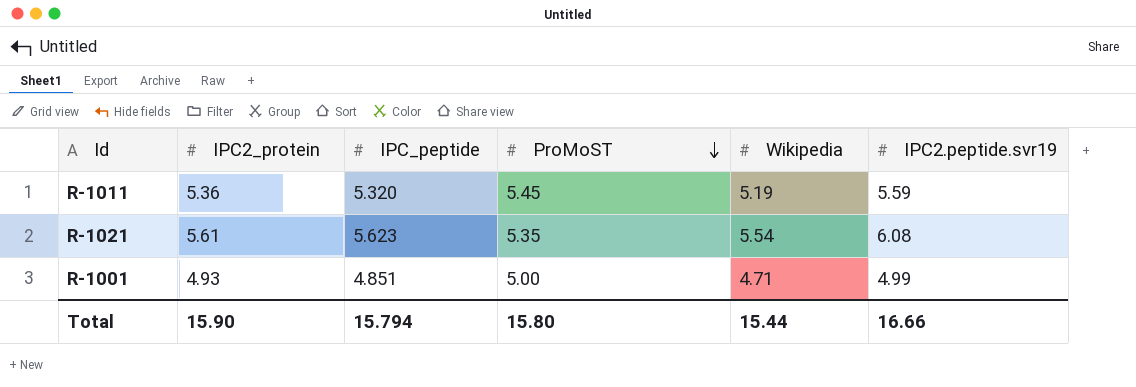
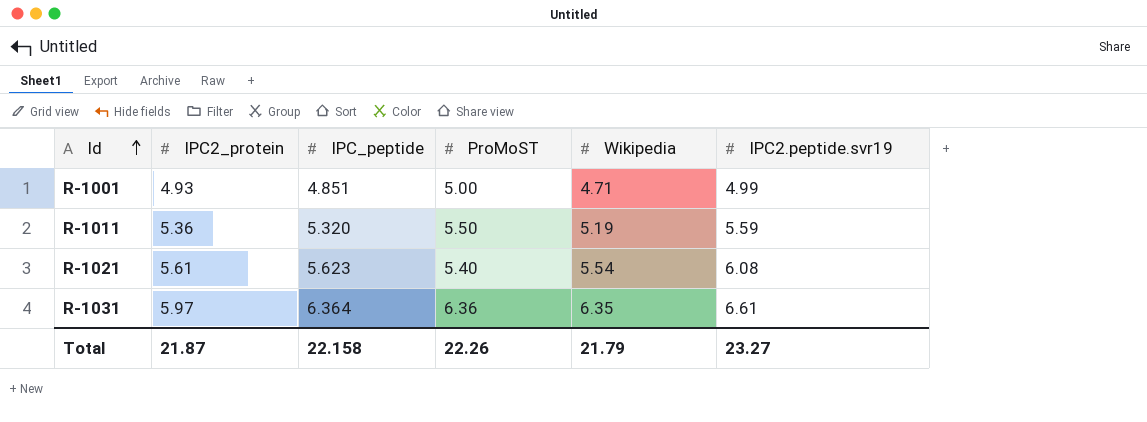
row order: ProMoST descending -> Id ascending
R-1011 | ProMoST: 5.45 -> 5.50
R-1021 | ProMoST: 5.35 -> 5.40
row R-1031: none -> 5.97 | 6.364 | 6.36 | 6.35 | 6.61
Total | IPC2_protein: 15.90 -> 21.87
Total | IPC_peptide: 15.794 -> 22.158
Total | ProMoST: 15.80 -> 22.26
Total | Wikipedia: 15.44 -> 21.79
Total | IPC2.peptide.svr19: 16.66 -> 23.27

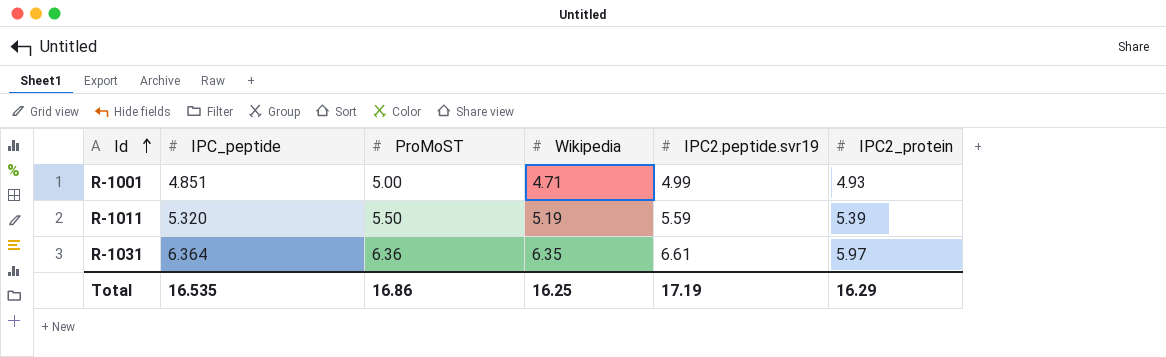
column IPC2_protein | position: 2 -> 6
row R-1021: 5.61 | 5.623 | 5.40 | 5.54 | 6.08 -> none
R-1011 | IPC2_protein: 5.36 -> 5.39
Total | IPC_peptide: 22.158 -> 16.535
Total | ProMoST: 22.26 -> 16.86
Total | Wikipedia: 21.79 -> 16.25
Total | IPC2.peptide.svr19: 23.27 -> 17.19
Total | IPC2_protein: 21.87 -> 16.29

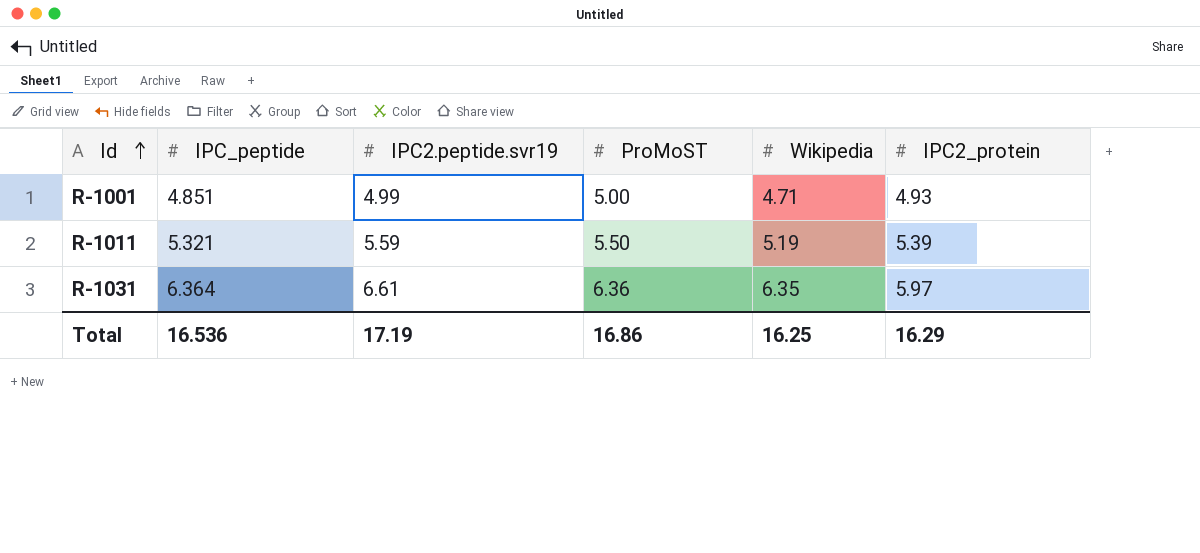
column IPC2.peptide.svr19 | position: 5 -> 3
R-1011 | IPC_peptide: 5.320 -> 5.321
Total | IPC_peptide: 16.535 -> 16.536

